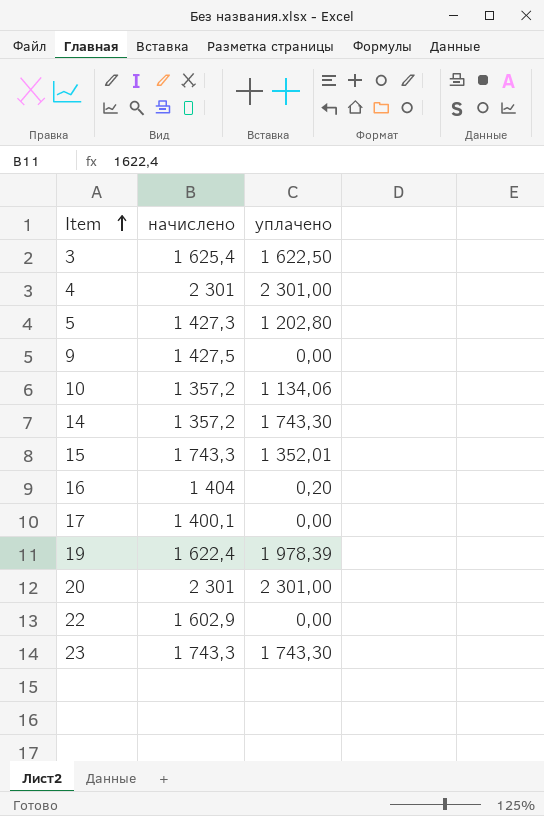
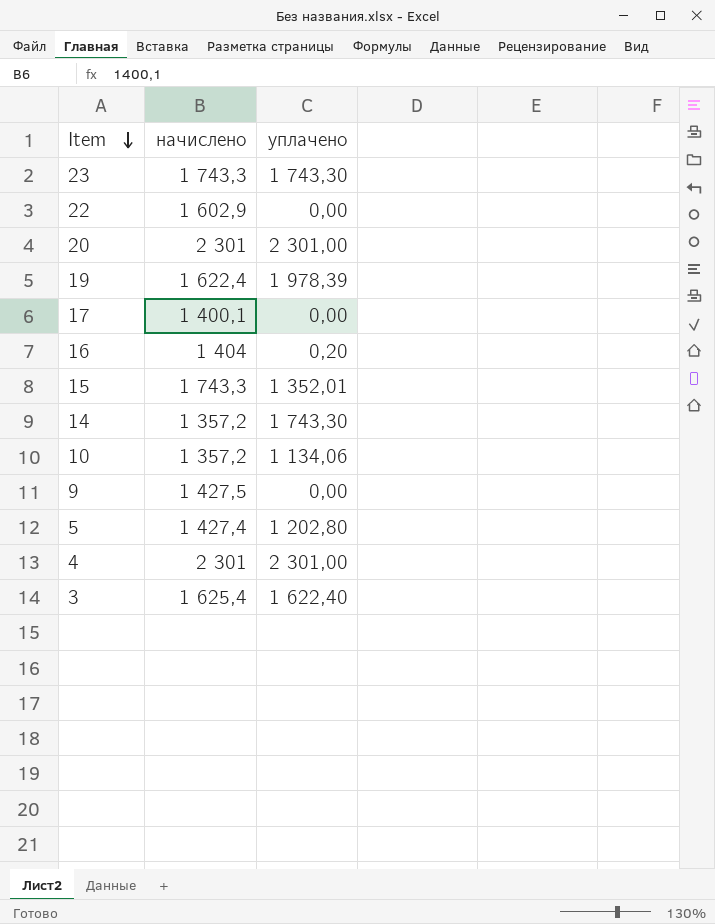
row order: Item ascending -> Item descending
5 | начислено: 1 427,3 -> 1 427,4
3 | уплачено: 1 622,50 -> 1 622,40

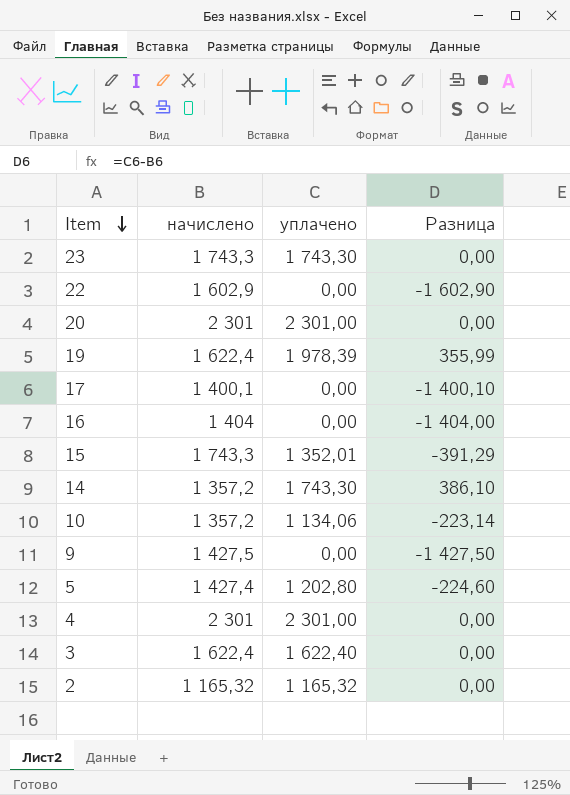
column Разница | formula: none -> [уплачено] - [начислено]
16 | уплачено: 0,20 -> 0,00
3 | начислено: 1 625,4 -> 1 622,4
row 2: none -> 1 165,32 | 1 165,32 | 0,00

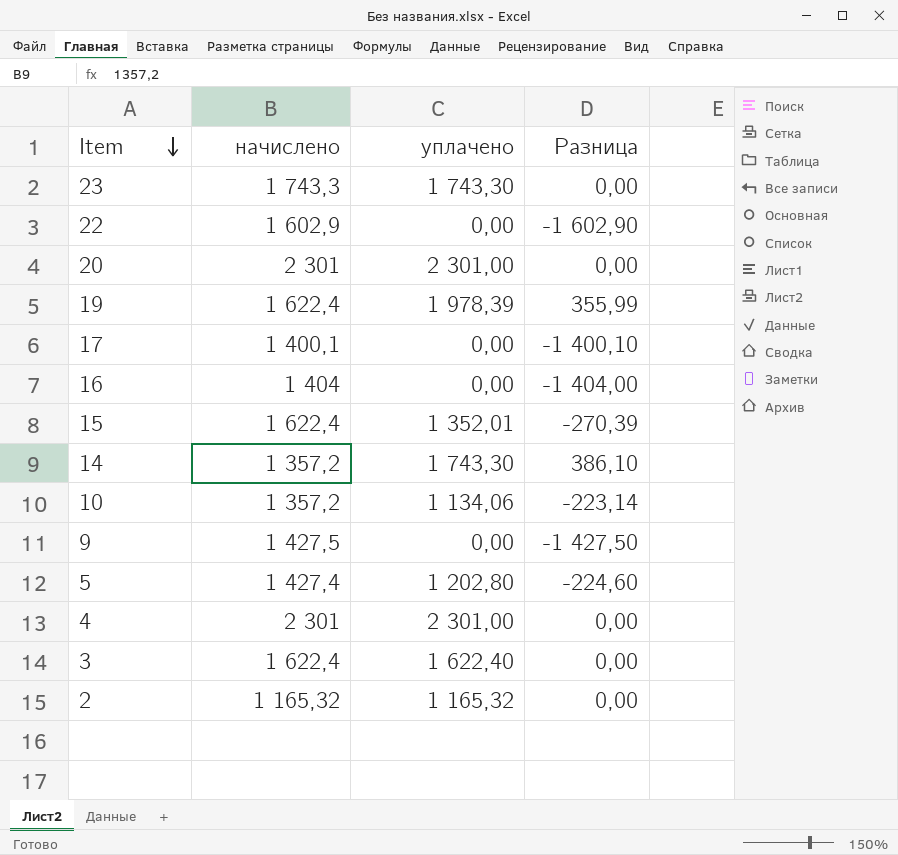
15 | начислено: 1 743,3 -> 1 622,4
15 | Разница: -391,29 -> -270,39

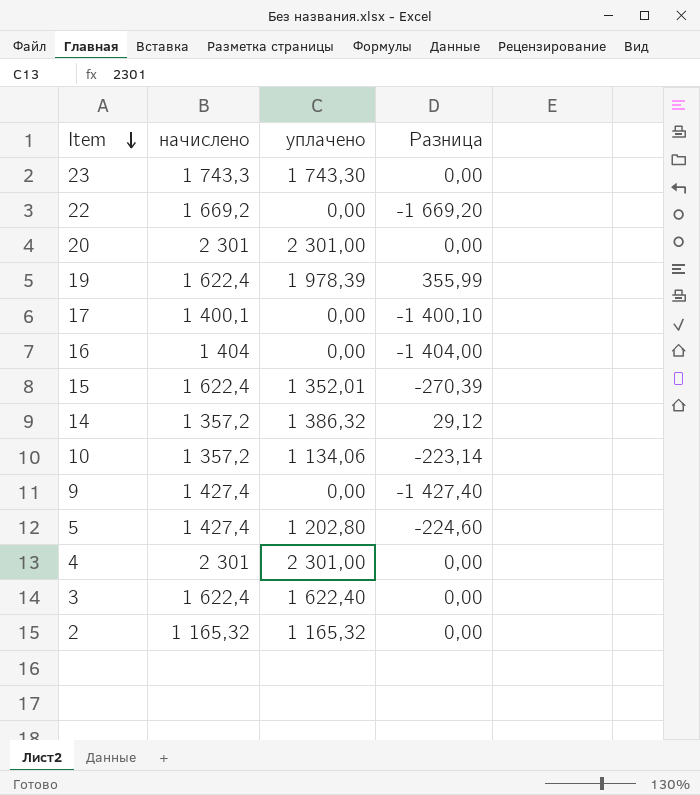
22 | начислено: 1 602,9 -> 1 669,2
22 | Разница: -1 602,90 -> -1 669,20
14 | уплачено: 1 743,30 -> 1 386,32
14 | Разница: 386,10 -> 29,12
9 | начислено: 1 427,5 -> 1 427,4
9 | Разница: -1 427,50 -> -1 427,40

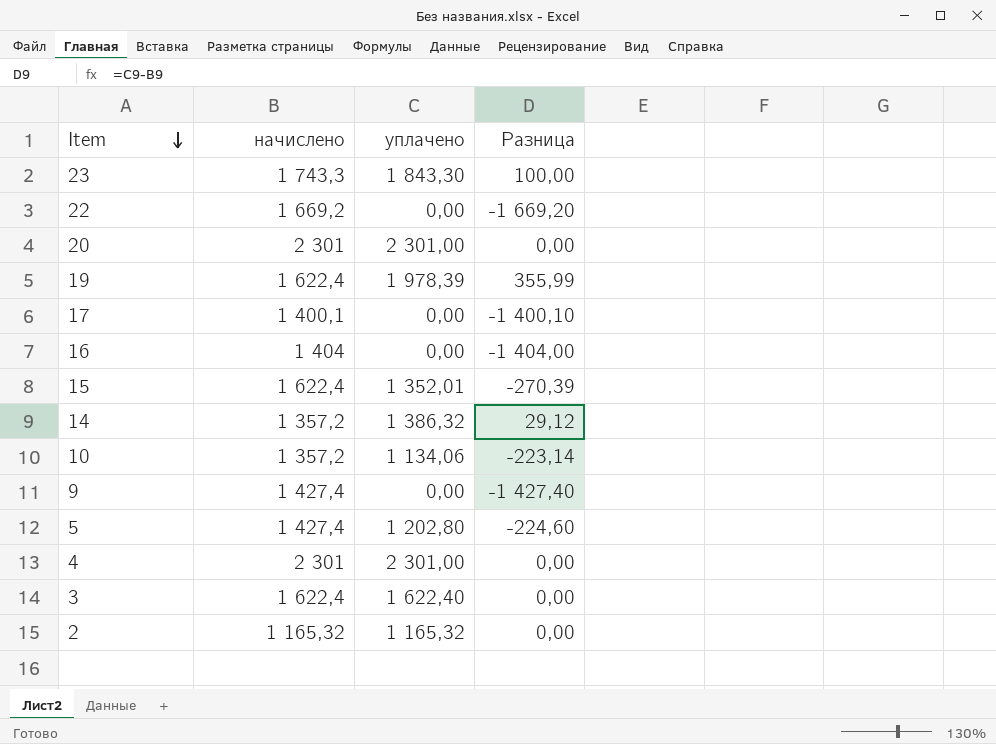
23 | уплачено: 1 743,30 -> 1 843,30
23 | Разница: 0,00 -> 100,00

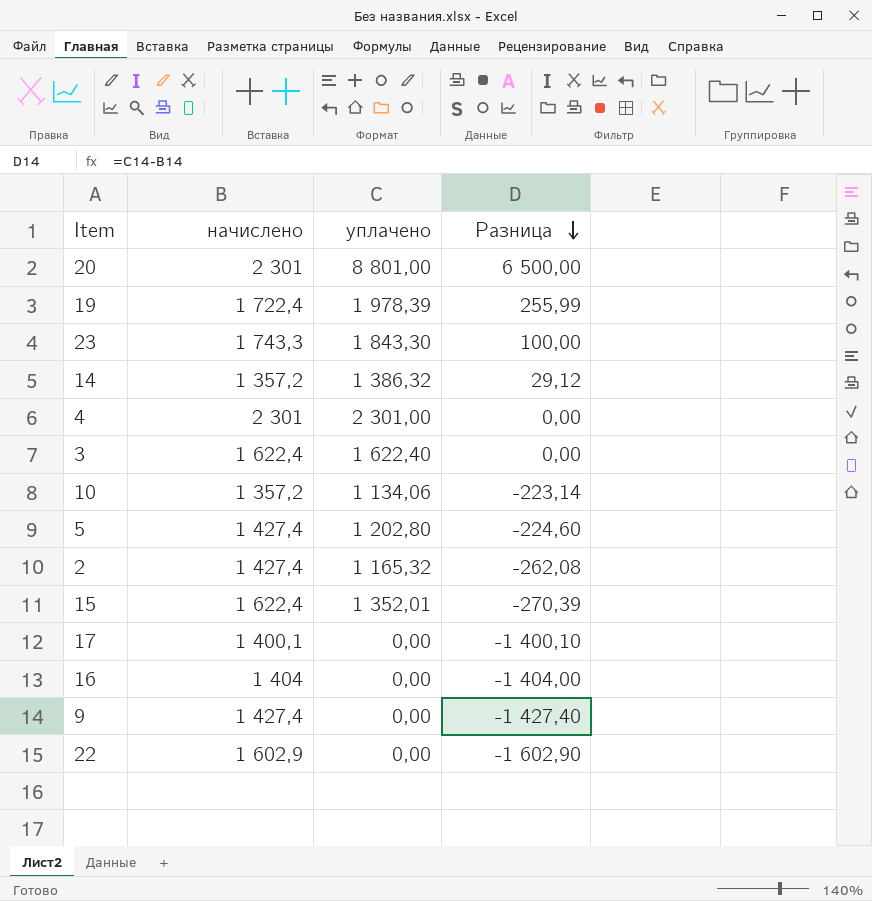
row order: Item descending -> Разница descending
20 | уплачено: 2 301,00 -> 8 801,00
20 | Разница: 0,00 -> 6 500,00
19 | начислено: 1 622,4 -> 1 722,4
19 | Разница: 355,99 -> 255,99
2 | начислено: 1 165,32 -> 1 427,4
2 | Разница: 0,00 -> -262,08
22 | начислено: 1 669,2 -> 1 602,9
22 | Разница: -1 669,20 -> -1 602,90

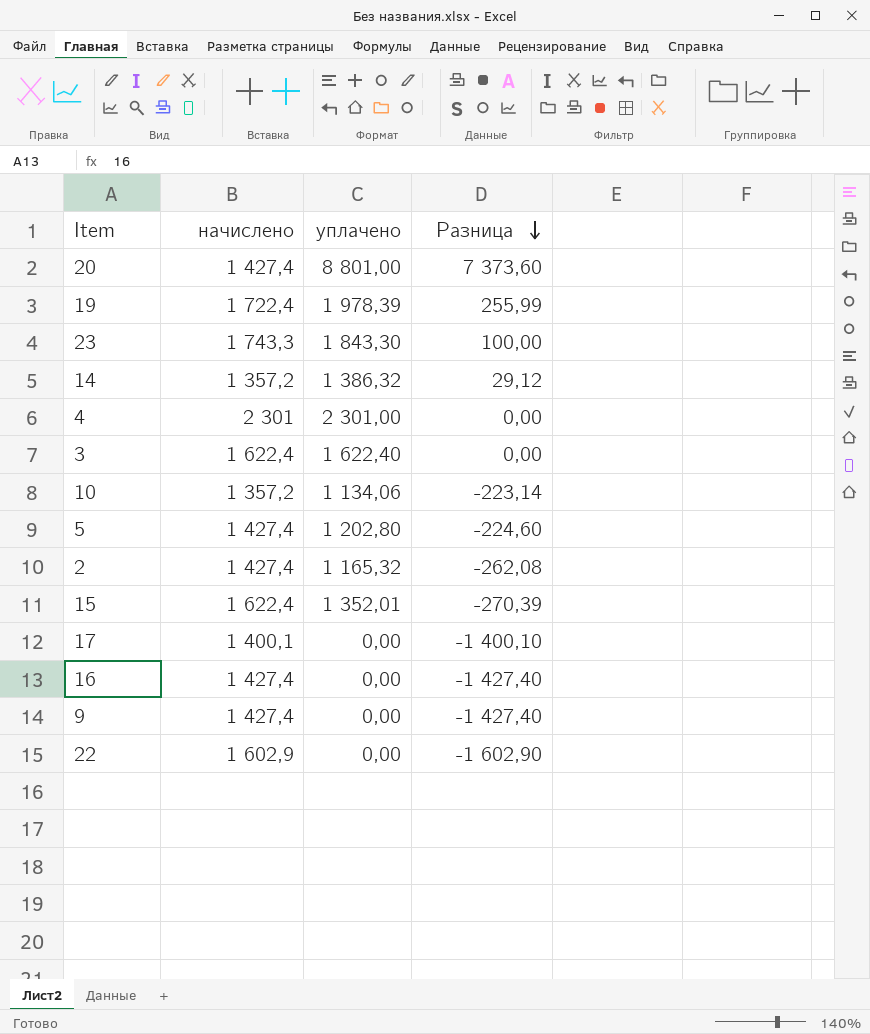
20 | начислено: 2 301 -> 1 427,4
20 | Разница: 6 500,00 -> 7 373,60
16 | начислено: 1 404 -> 1 427,4
16 | Разница: -1 404,00 -> -1 427,40

